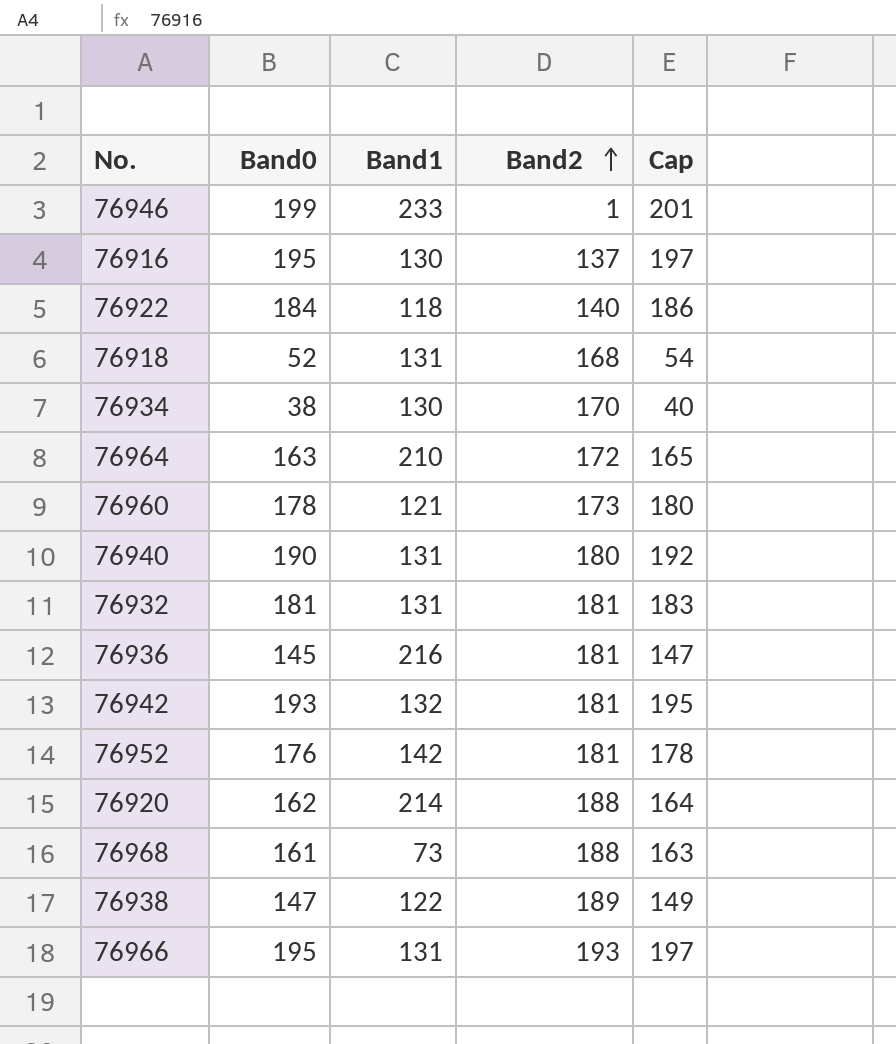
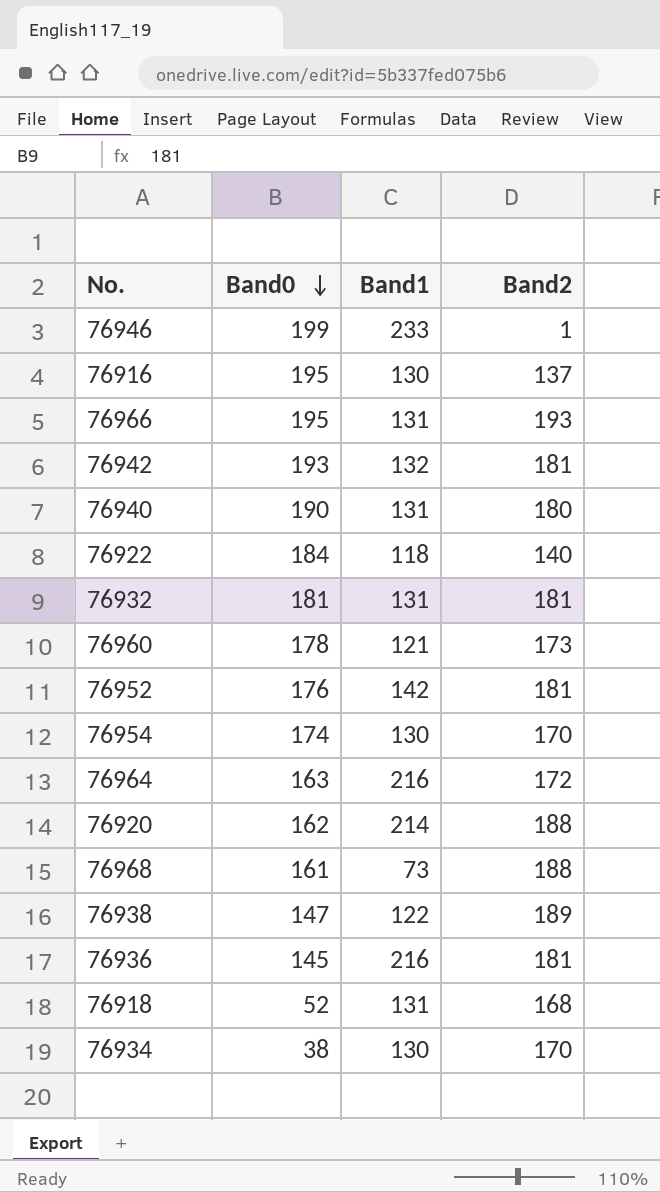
row order: Band2 ascending -> Band0 descending
column Cap | formula: [Band0] + 2 -> none
row 76954: none -> 174 | 130 | 170
76964 | Band1: 210 -> 216

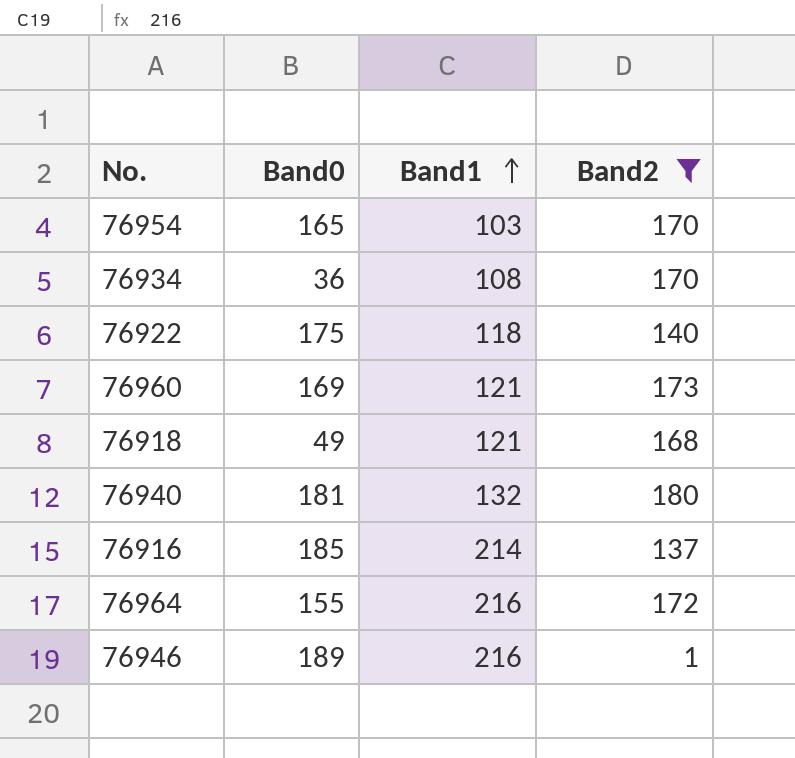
filter: none -> Band2 <= 180
row order: Band0 descending -> Band1 ascending
76954 | Band0: 174 -> 165
76954 | Band1: 130 -> 103
76934 | Band0: 38 -> 36
76934 | Band1: 130 -> 108
76922 | Band0: 184 -> 175
76960 | Band0: 178 -> 169
76918 | Band0: 52 -> 49
76918 | Band1: 131 -> 121
76940 | Band0: 190 -> 181
76940 | Band1: 131 -> 132
76916 | Band0: 195 -> 185
76916 | Band1: 130 -> 214
76964 | Band0: 163 -> 155
76946 | Band0: 199 -> 189
76946 | Band1: 233 -> 216

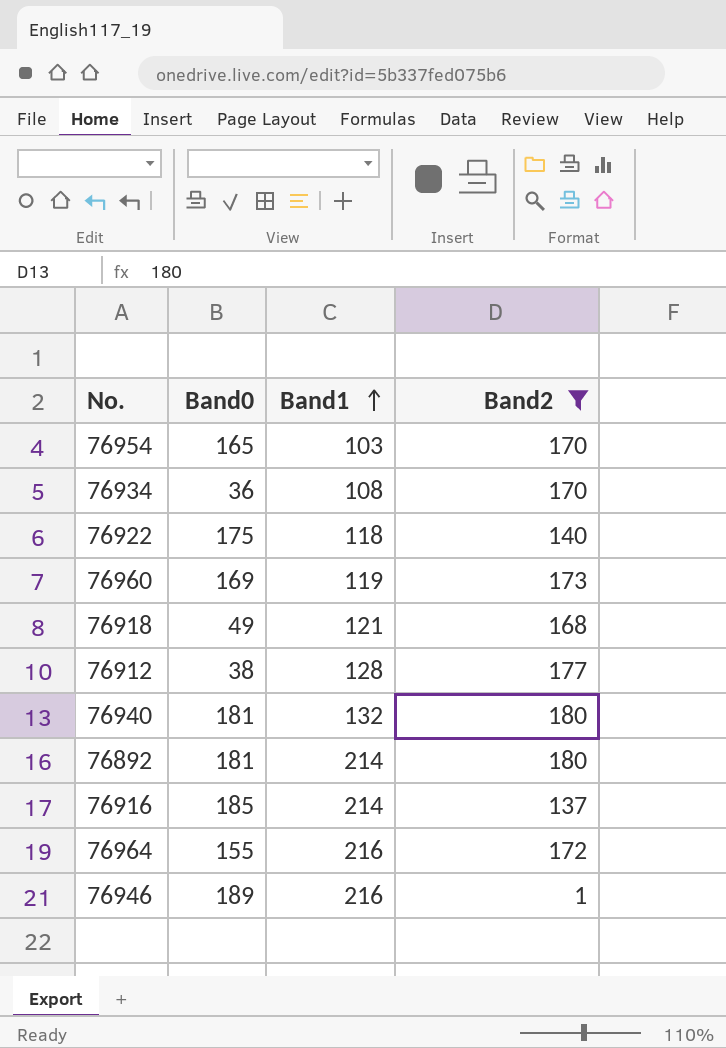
76960 | Band1: 121 -> 119
row 76912: none -> 38 | 128 | 177
row 76892: none -> 181 | 214 | 180

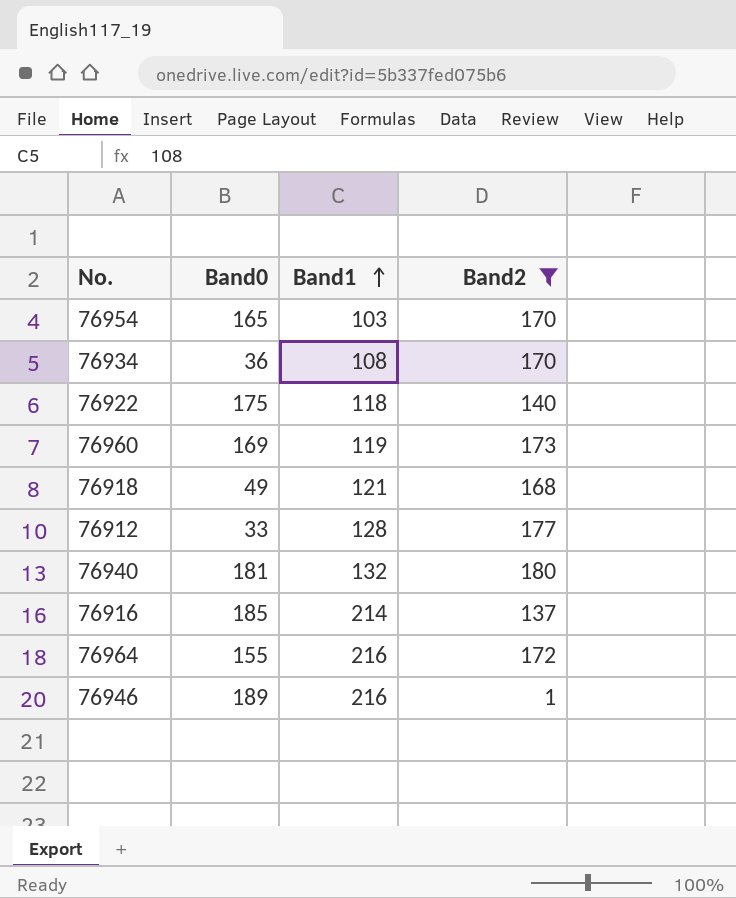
row 76892: 181 | 214 | 180 -> none
76912 | Band0: 38 -> 33

